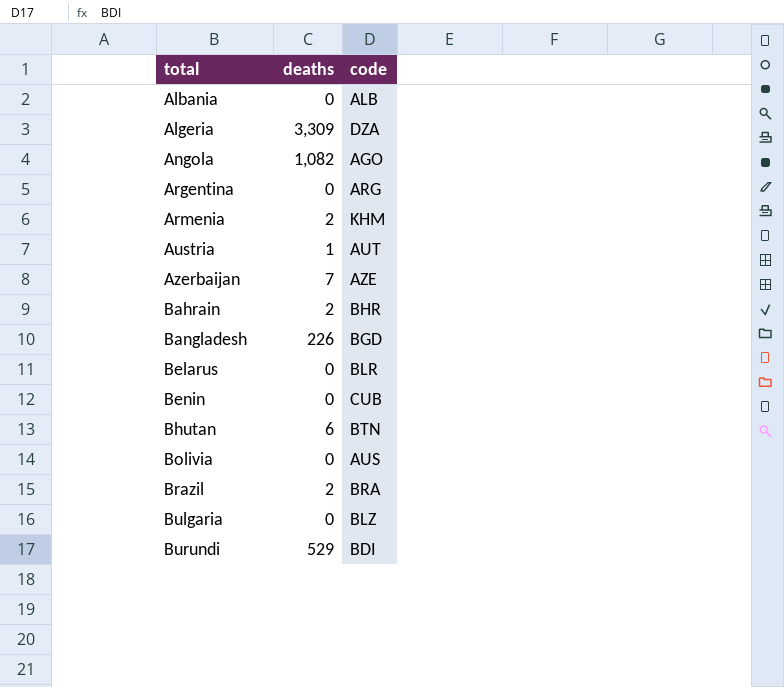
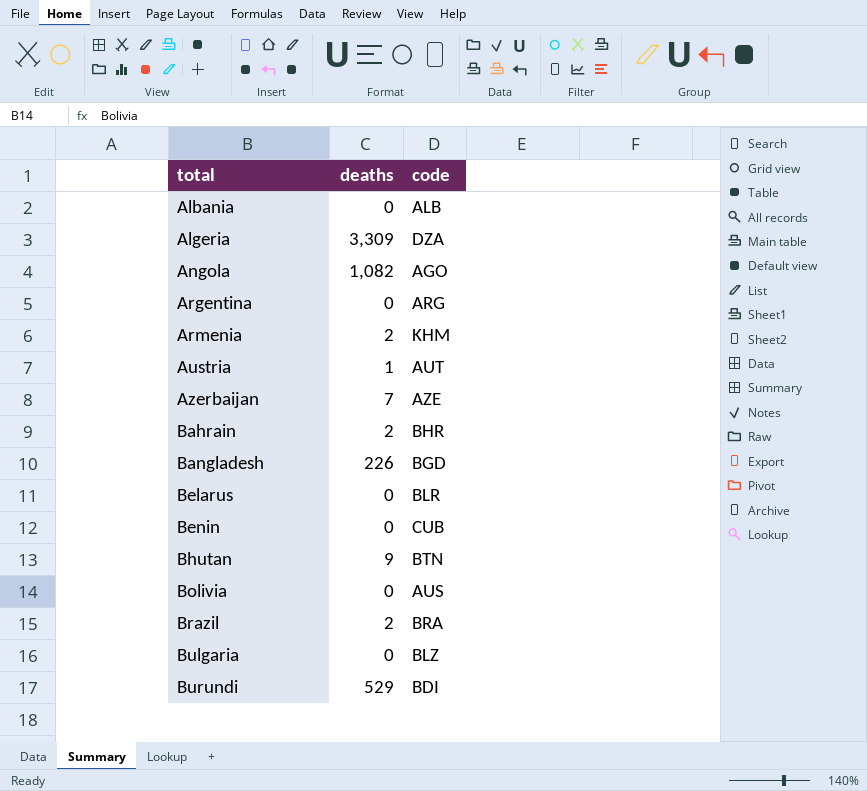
Bhutan | deaths: 6 -> 9

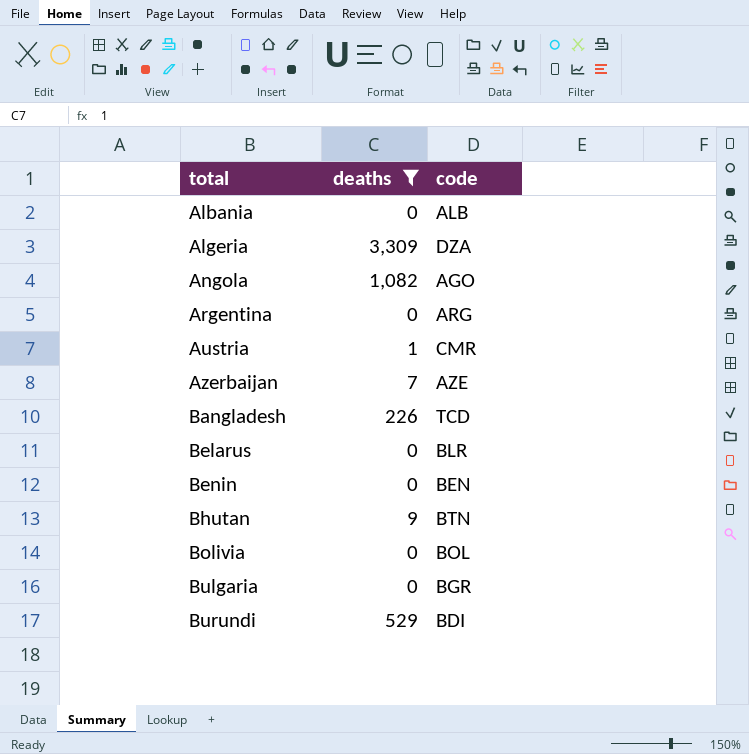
filter: none -> deaths != 2
Austria | code: AUT -> CMR
Bangladesh | code: BGD -> TCD
Benin | code: CUB -> BEN
Bolivia | code: AUS -> BOL
Bulgaria | code: BLZ -> BGR

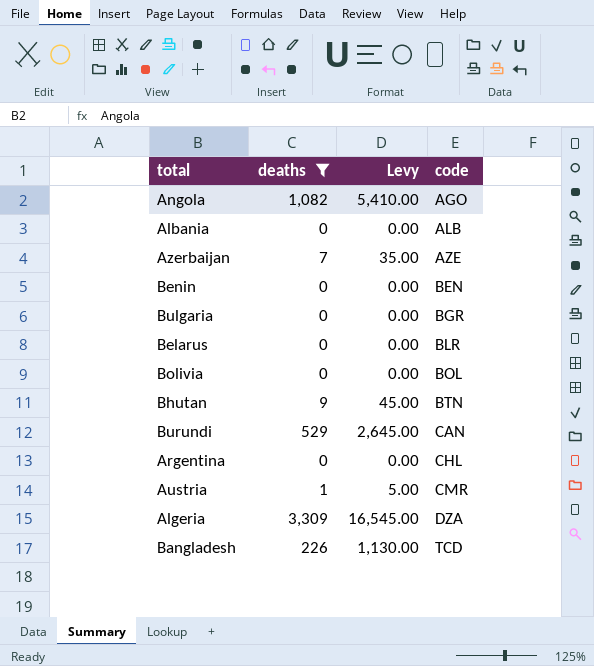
row order: total ascending -> code ascending
column Levy | formula: none -> [deaths] * 5
Burundi | code: BDI -> CAN
Argentina | code: ARG -> CHL

